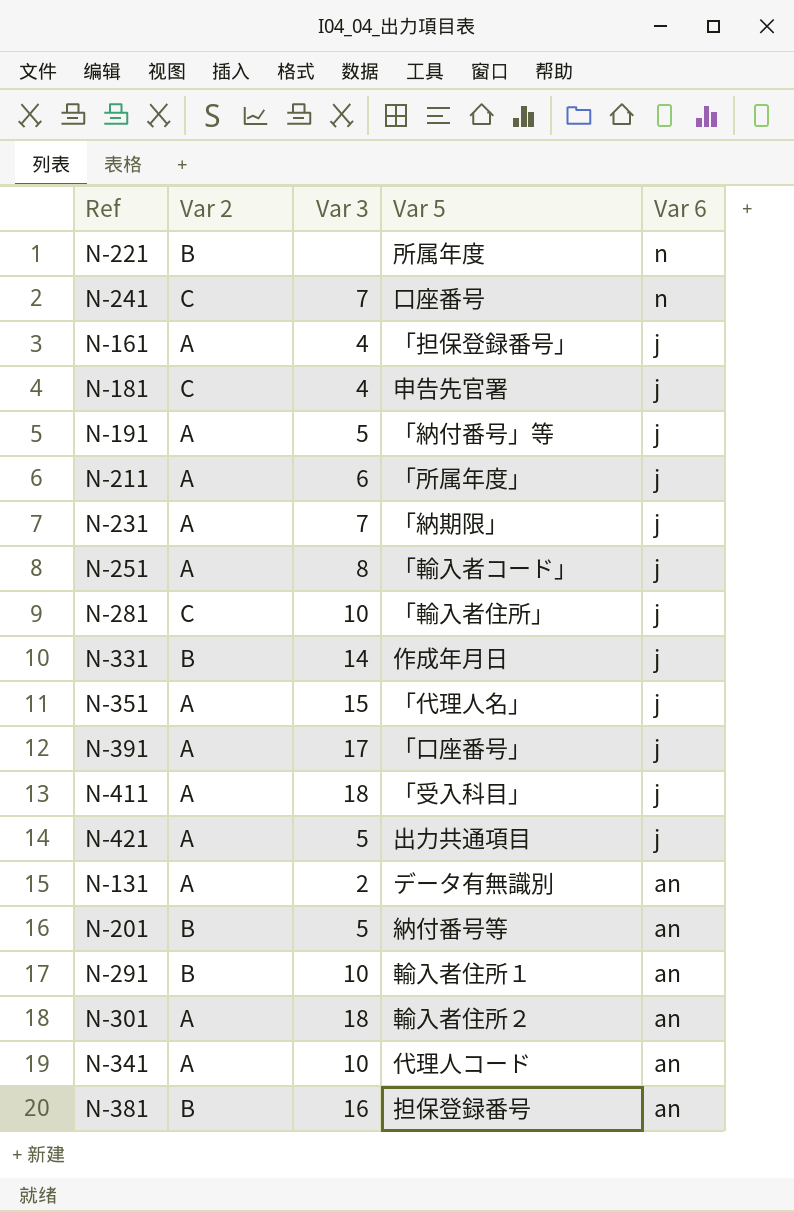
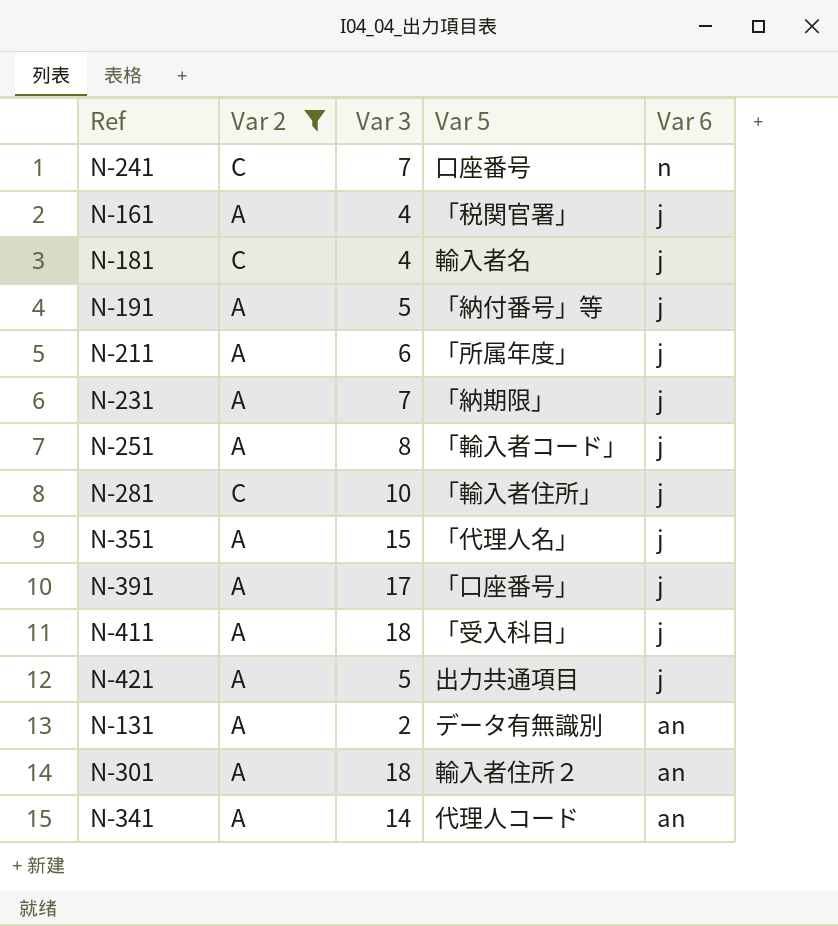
filter: none -> Var 2 != B
N-161 | Var 5: 「担保登録番号」 -> 「税関官署」
N-181 | Var 5: 申告先官署 -> 輸入者名
N-341 | Var 3: 10 -> 14

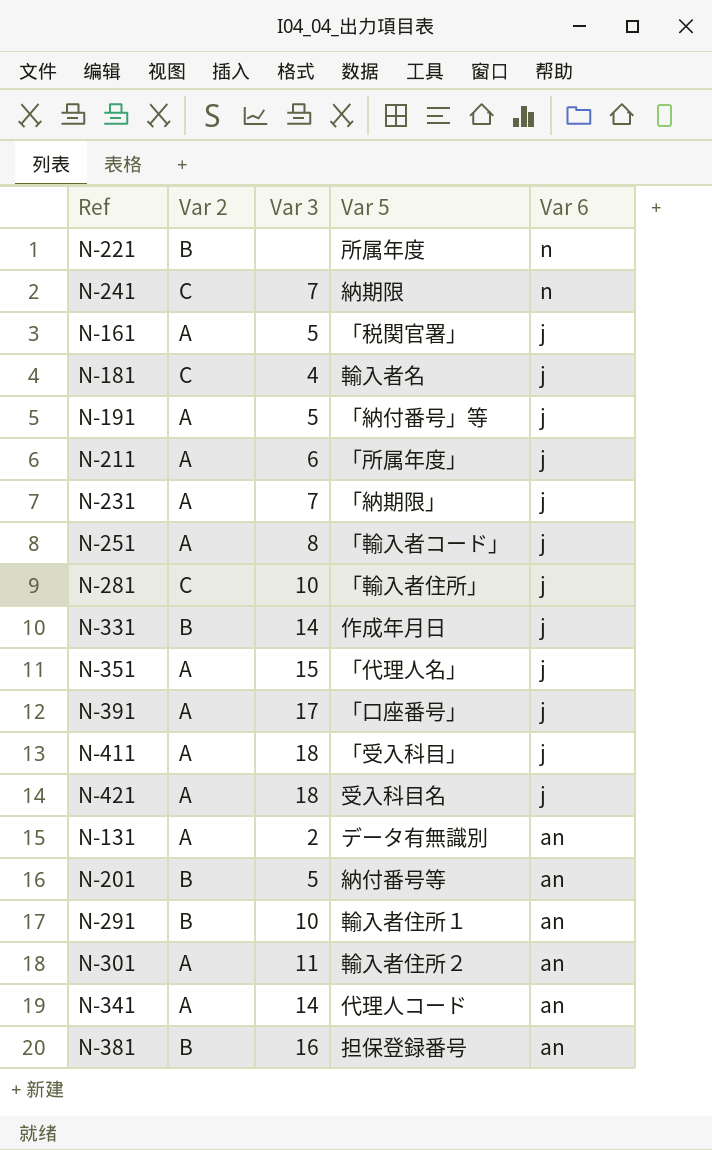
filter: Var 2 != B -> none
N-241 | Var 5: 口座番号 -> 納期限
N-161 | Var 3: 4 -> 5
N-421 | Var 3: 5 -> 18
N-421 | Var 5: 出力共通項目 -> 受入科目名
N-301 | Var 3: 18 -> 11

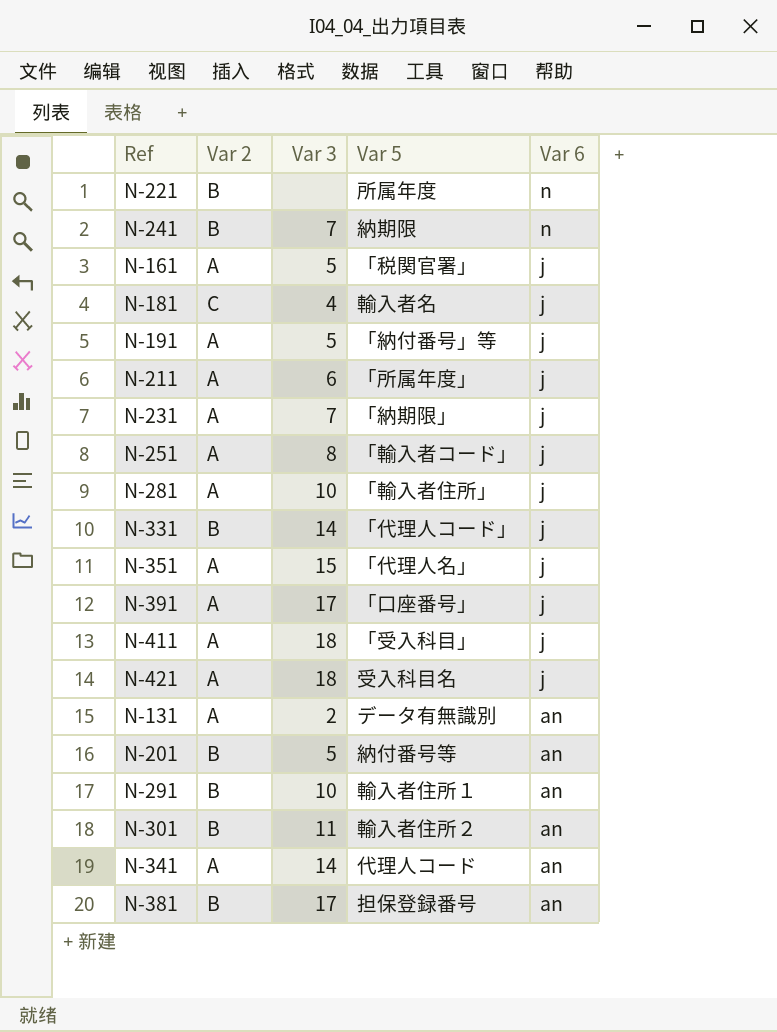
N-241 | Var 2: C -> B
N-281 | Var 2: C -> A
N-331 | Var 5: 作成年月日 -> 「代理人コード」
N-301 | Var 2: A -> B
N-381 | Var 3: 16 -> 17

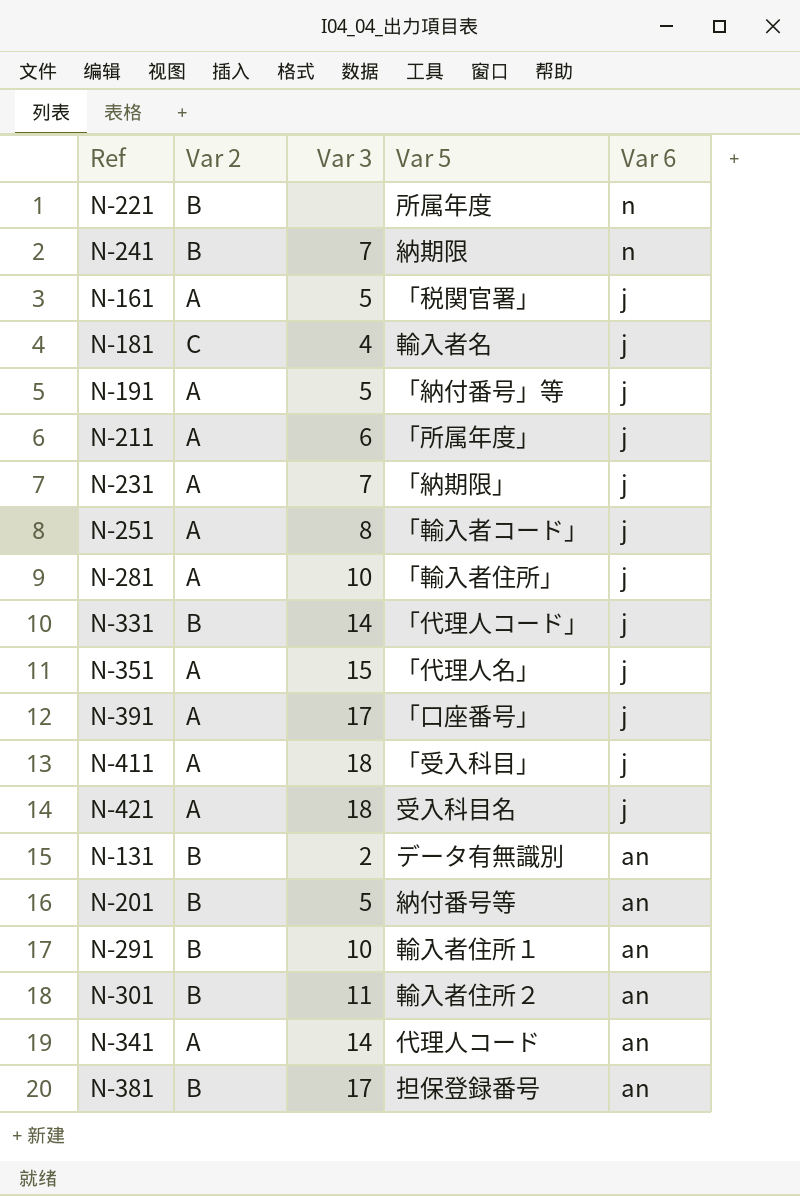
N-131 | Var 2: A -> B

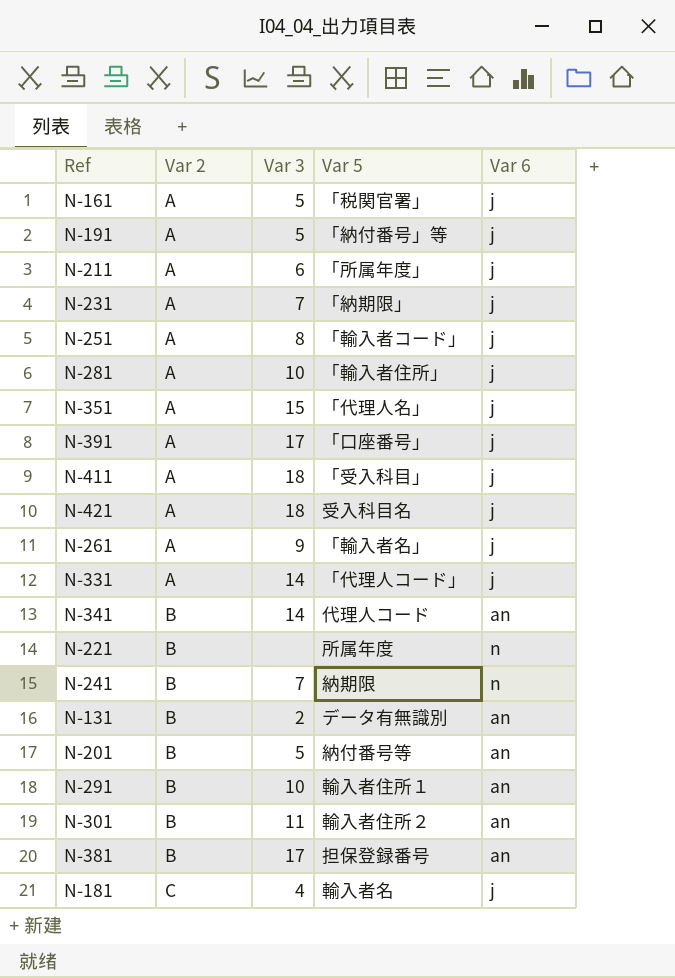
row order: Var 6 descending -> Var 2 ascending
row N-261: none -> A | 9 | 「輸入者名」 | j
N-331 | Var 2: B -> A
N-341 | Var 2: A -> B

